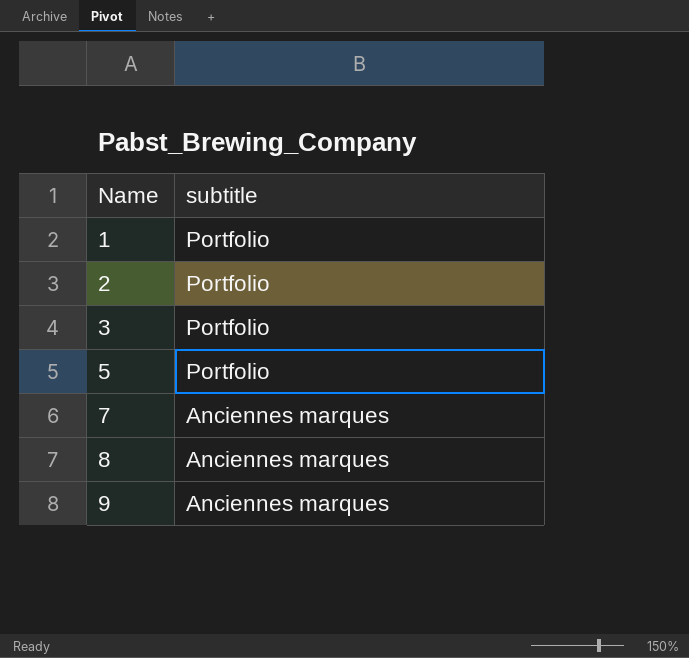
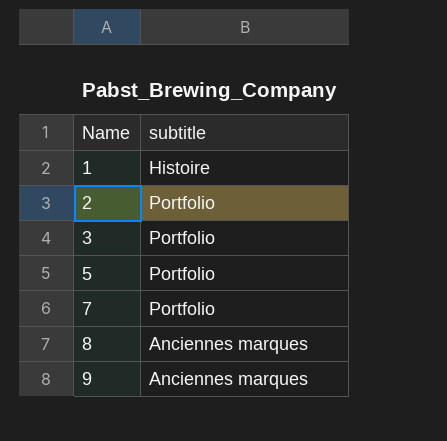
1 | subtitle: Portfolio -> Histoire
7 | subtitle: Anciennes marques -> Portfolio

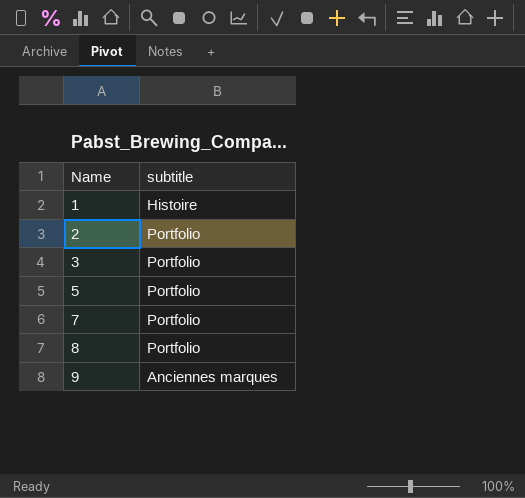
8 | subtitle: Anciennes marques -> Portfolio

